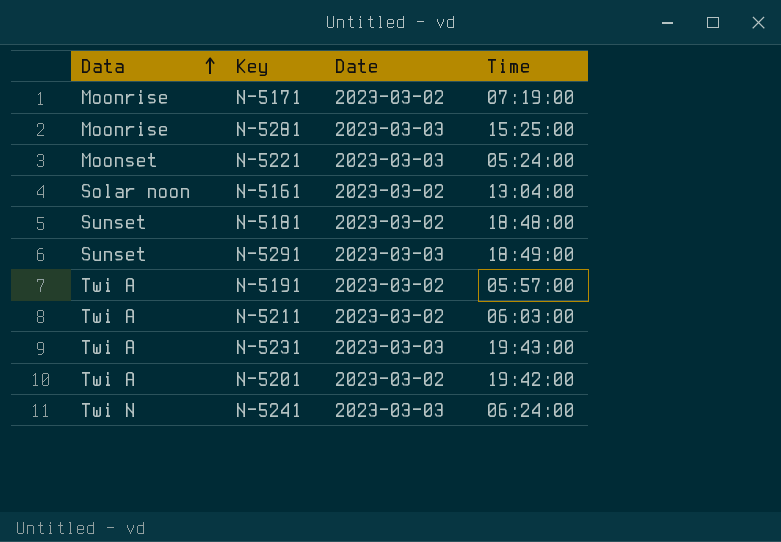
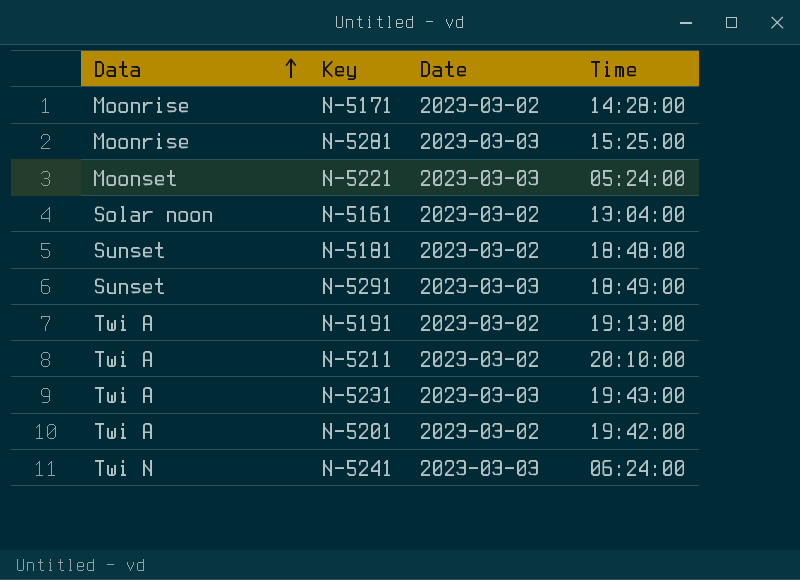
N-5171 | Time: 07:19:00 -> 14:28:00
N-5191 | Time: 05:57:00 -> 19:13:00
N-5211 | Time: 06:03:00 -> 20:10:00

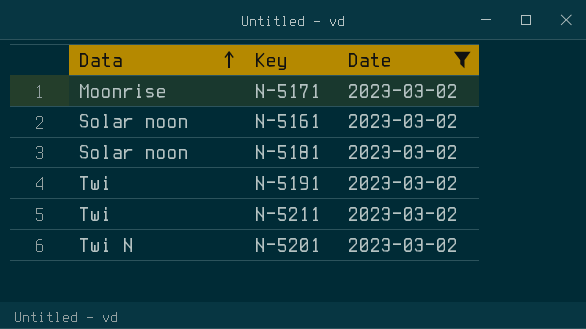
filter: none -> Date = 2023-03-02
column Time | position: 4 -> none
N-5181 | Data: Sunset -> Solar noon
N-5191 | Data: Twi A -> Twi
N-5211 | Data: Twi A -> Twi
N-5201 | Data: Twi A -> Twi N

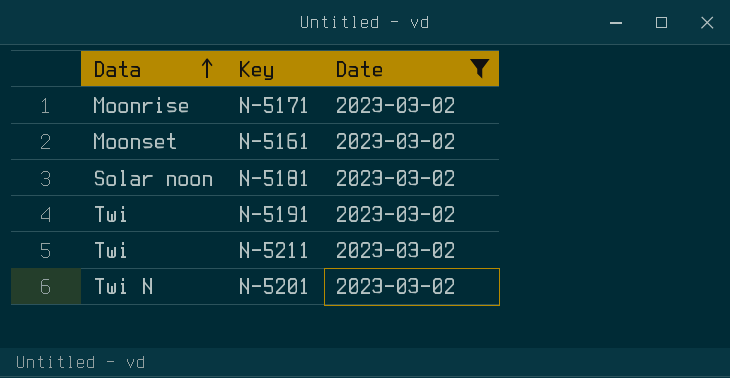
N-5161 | Data: Solar noon -> Moonset

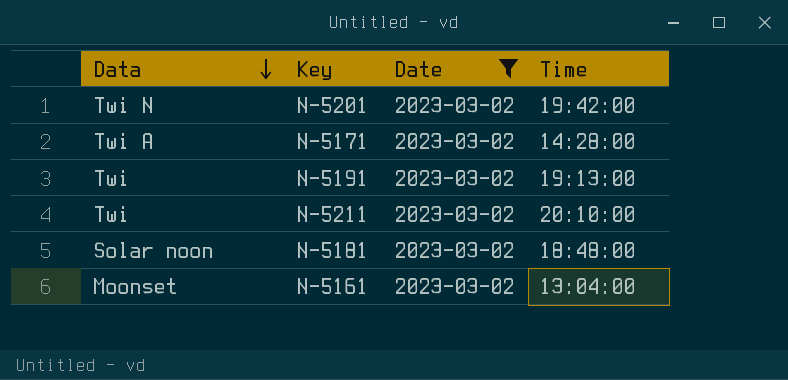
row order: Data ascending -> Data descending
column Time | position: none -> 4
N-5171 | Data: Moonrise -> Twi A

